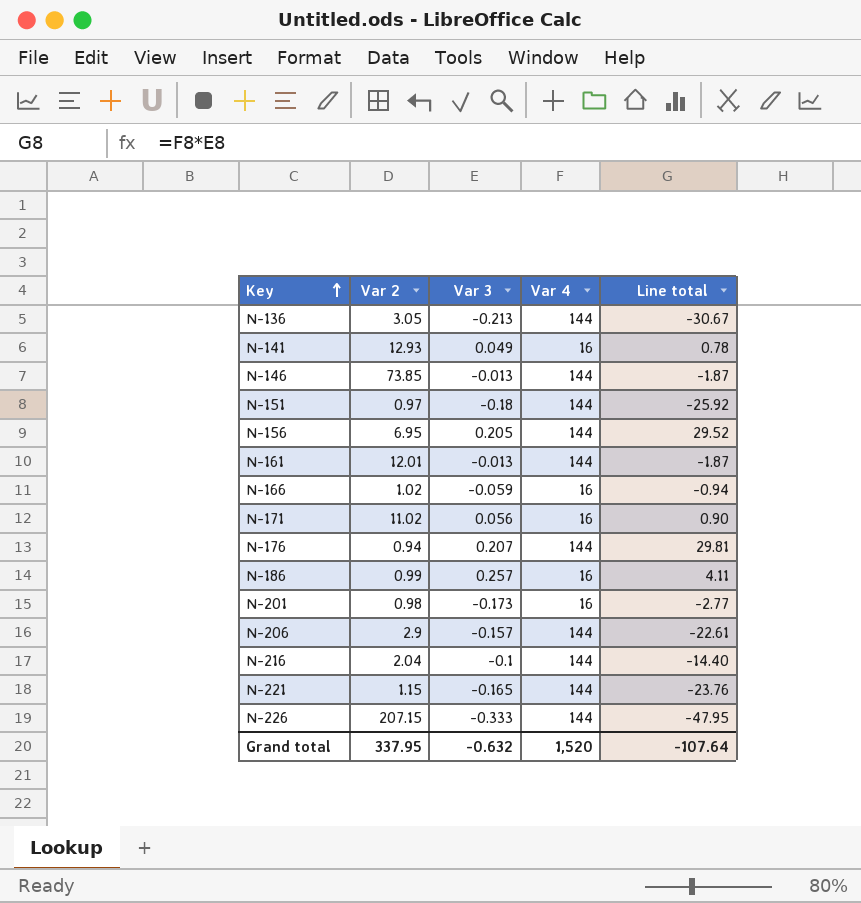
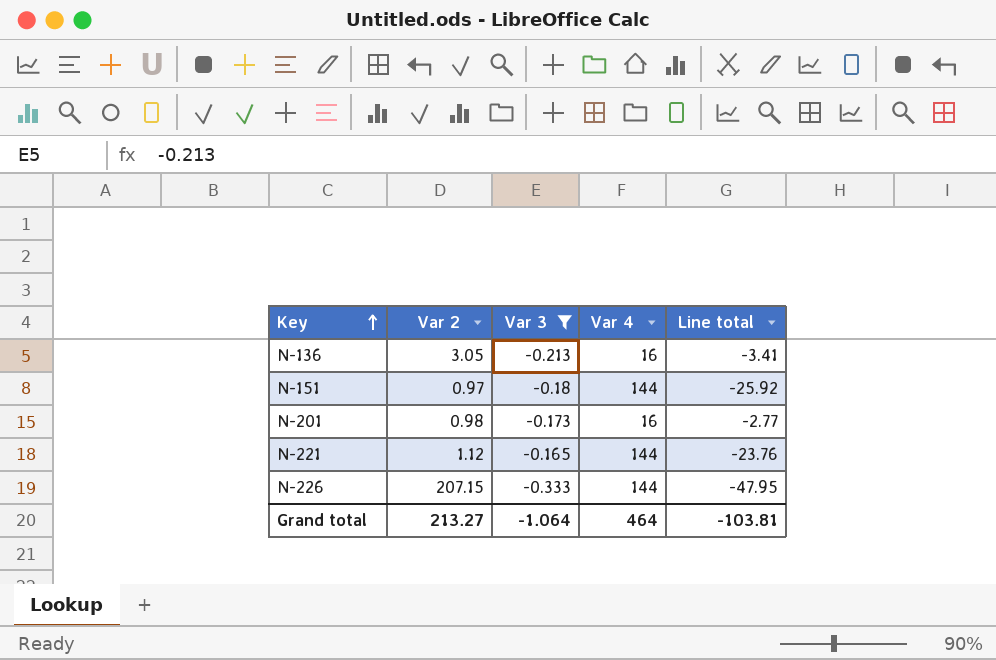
filter: none -> Var 3 <= -0.165
N-136 | Var 4: 144 -> 16
N-136 | Line total: -30.67 -> -3.41
N-221 | Var 2: 1.15 -> 1.12
Grand total | Var 2: 337.95 -> 213.27
Grand total | Var 3: -0.632 -> -1.064
Grand total | Var 4: 1,520 -> 464
Grand total | Line total: -107.64 -> -103.81

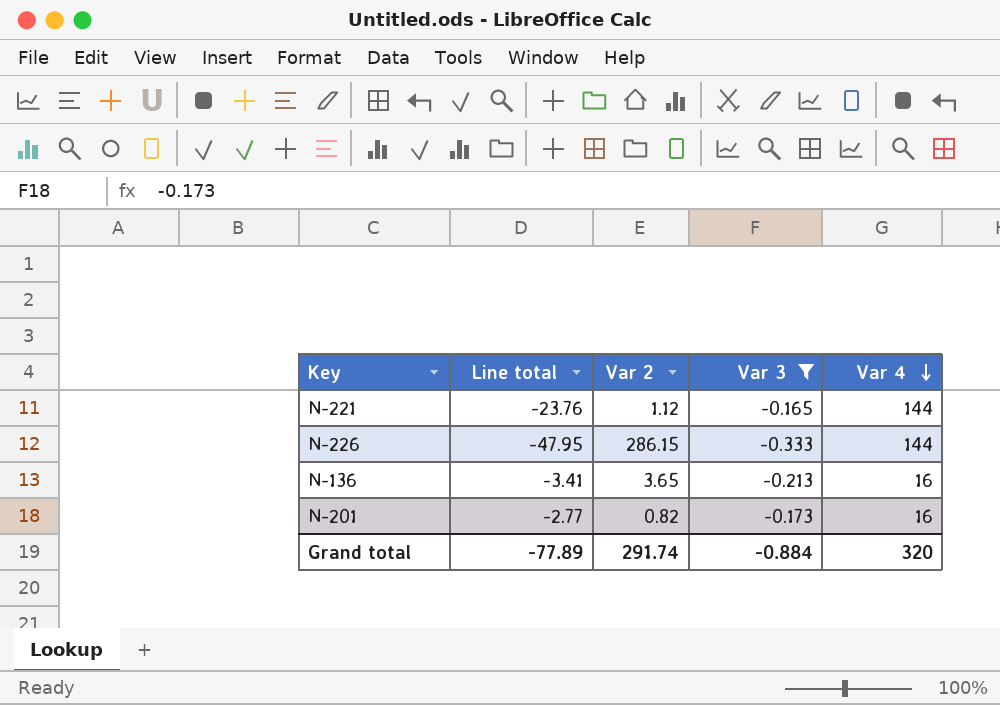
row order: Key ascending -> Var 4 descending
column Line total | position: 5 -> 2
row N-151: 0.97 | -0.18 | 144 | -25.92 -> none
N-226 | Var 2: 207.15 -> 286.15
N-136 | Var 2: 3.05 -> 3.65
N-201 | Var 2: 0.98 -> 0.82
Grand total | Line total: -103.81 -> -77.89
Grand total | Var 2: 213.27 -> 291.74
Grand total | Var 3: -1.064 -> -0.884
Grand total | Var 4: 464 -> 320

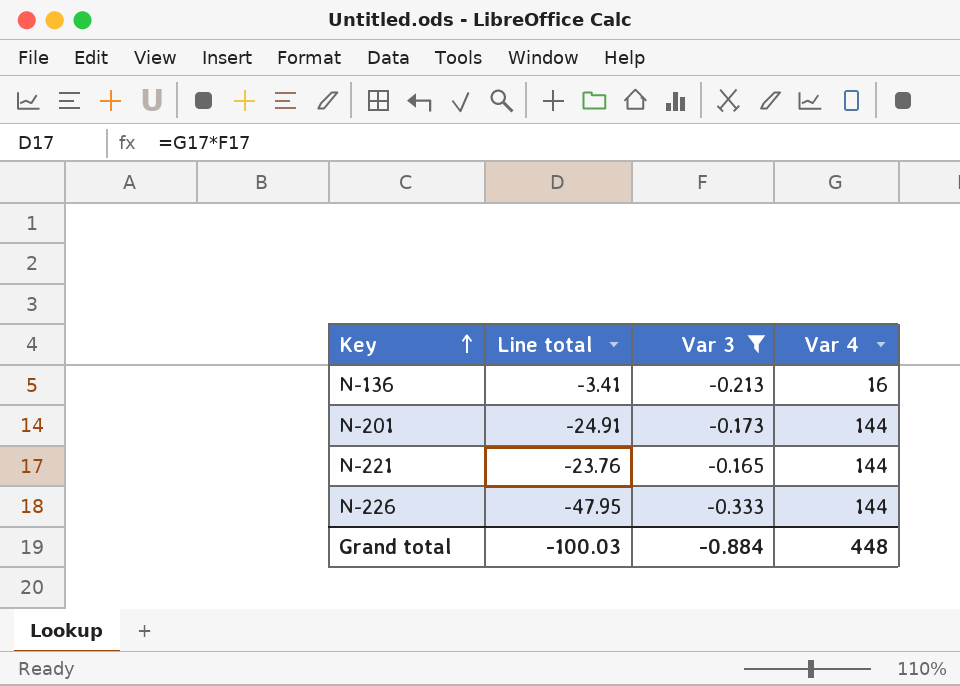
row order: Var 4 descending -> Key ascending
column Var 2 | position: 3 -> none
N-201 | Line total: -2.77 -> -24.91
N-201 | Var 4: 16 -> 144
Grand total | Line total: -77.89 -> -100.03
Grand total | Var 4: 320 -> 448

